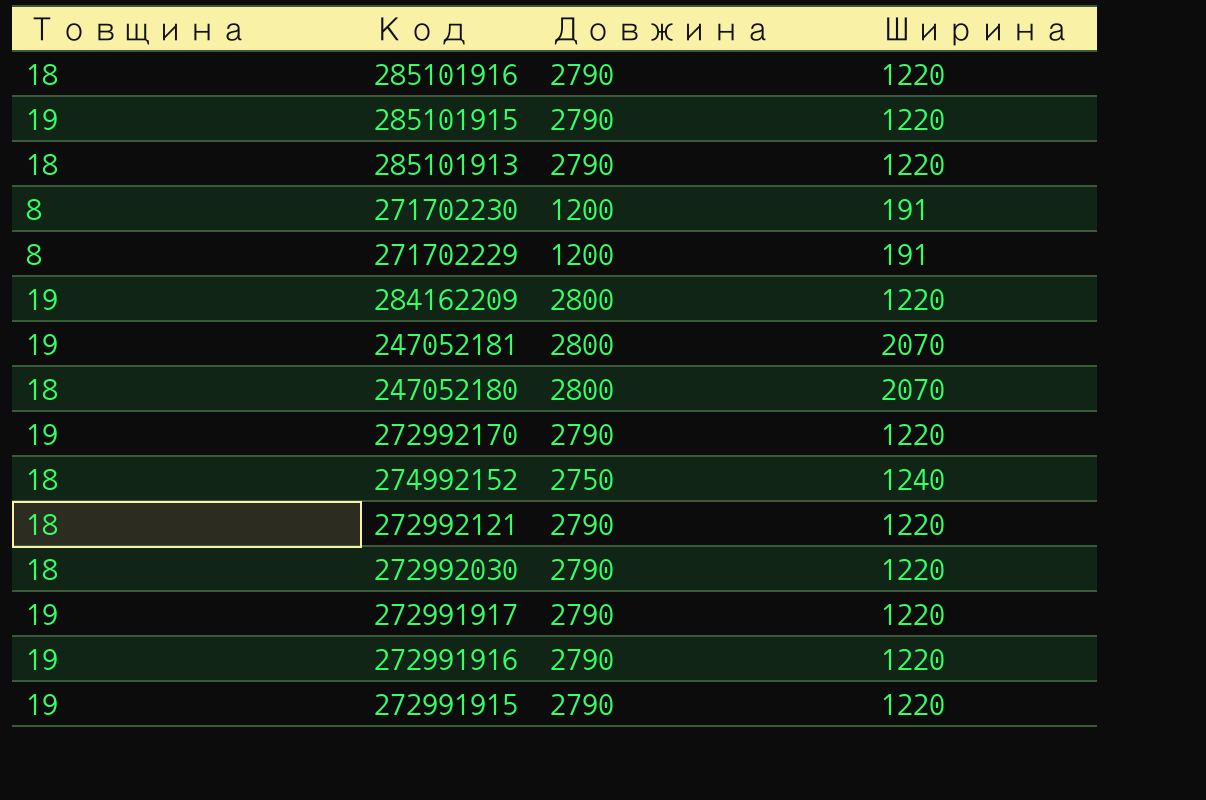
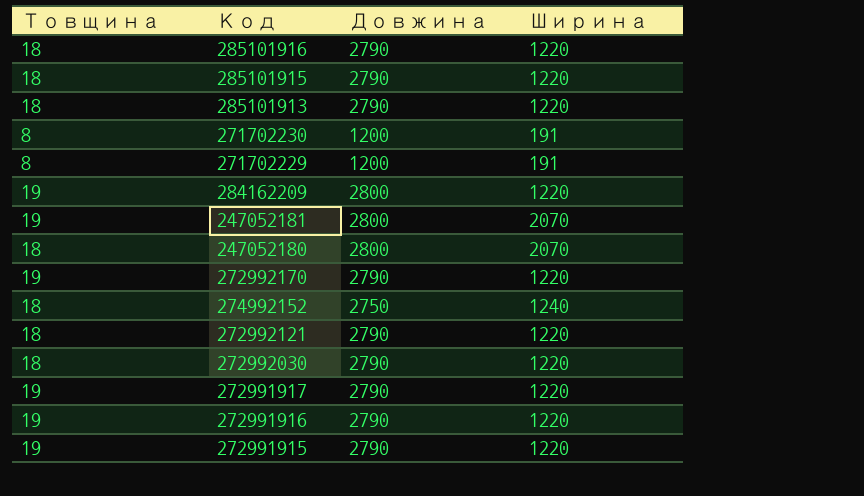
285101915 | Товщина: 19 -> 18

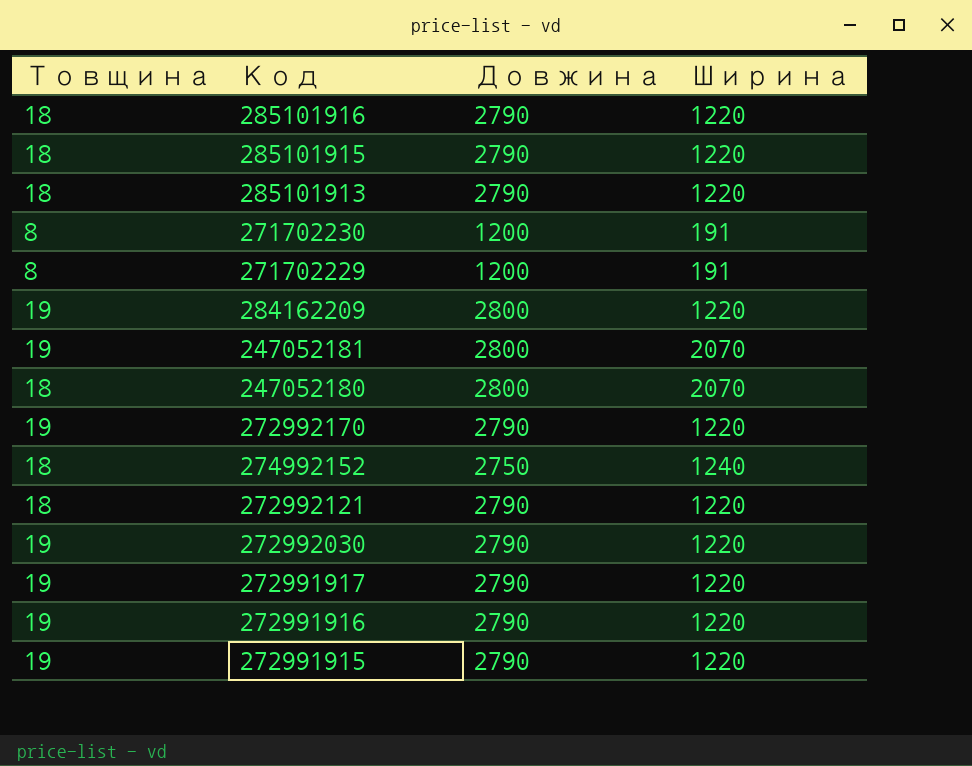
272992030 | Товщина: 18 -> 19

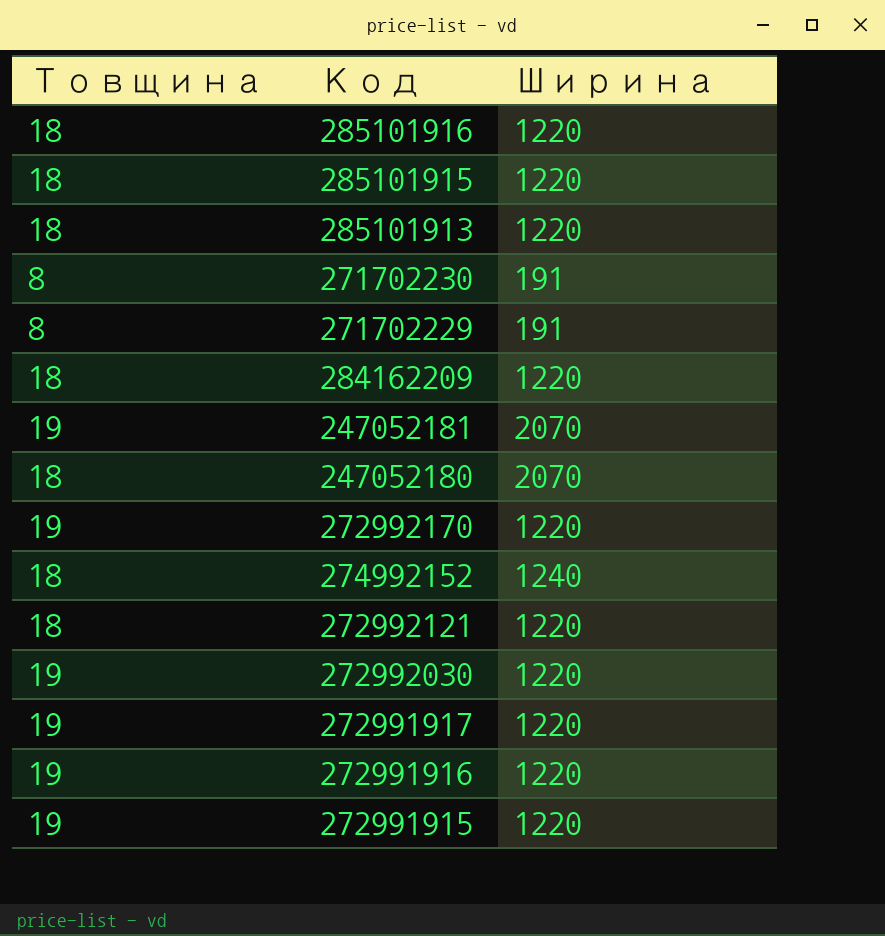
column Довжина | position: 3 -> none
284162209 | Товщина: 19 -> 18

